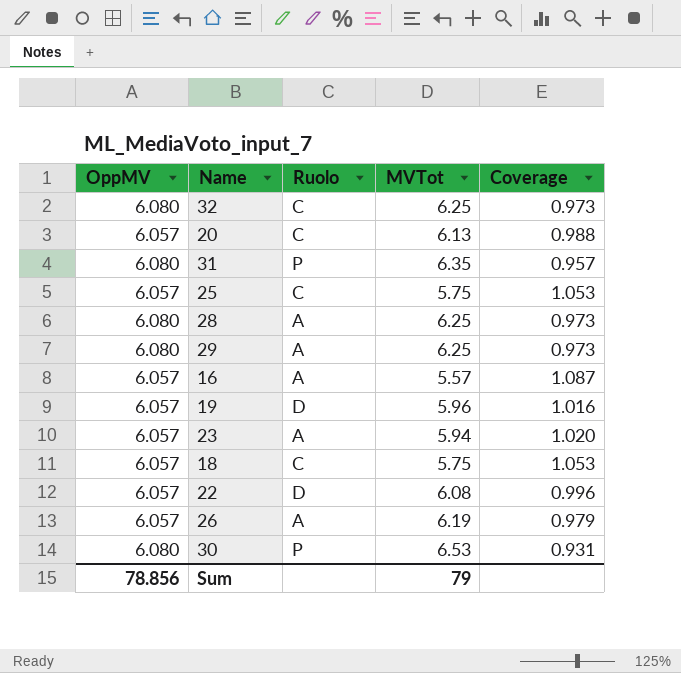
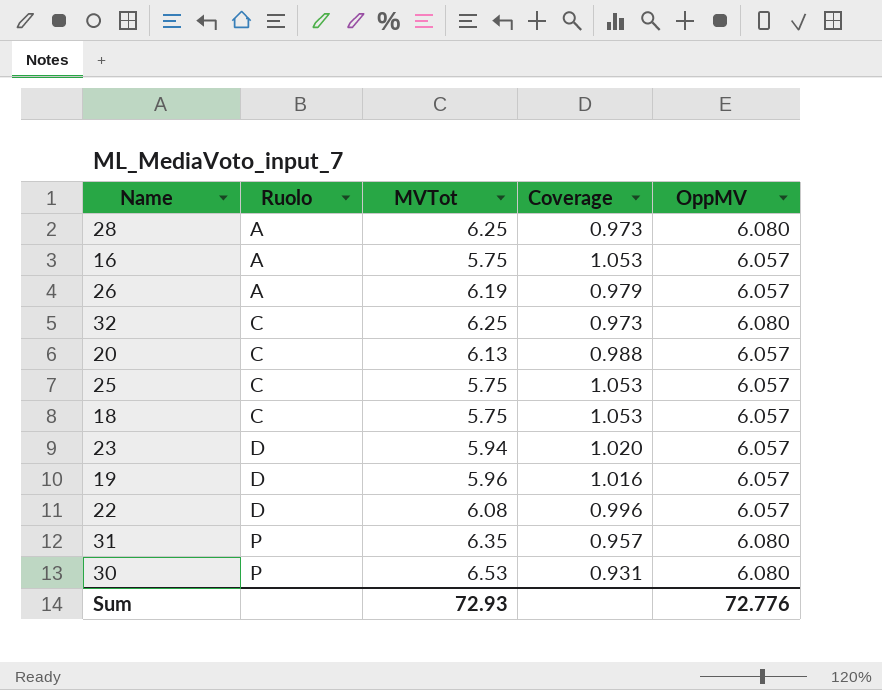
row order: none -> Ruolo ascending
column OppMV | position: 1 -> 5
row 29: 6.080 | A | 6.25 | 0.973 -> none
16 | MVTot: 5.57 -> 5.75
16 | Coverage: 1.087 -> 1.053
23 | Ruolo: A -> D
Sum | MVTot: 79 -> 72.93
Sum | OppMV: 78.856 -> 72.776

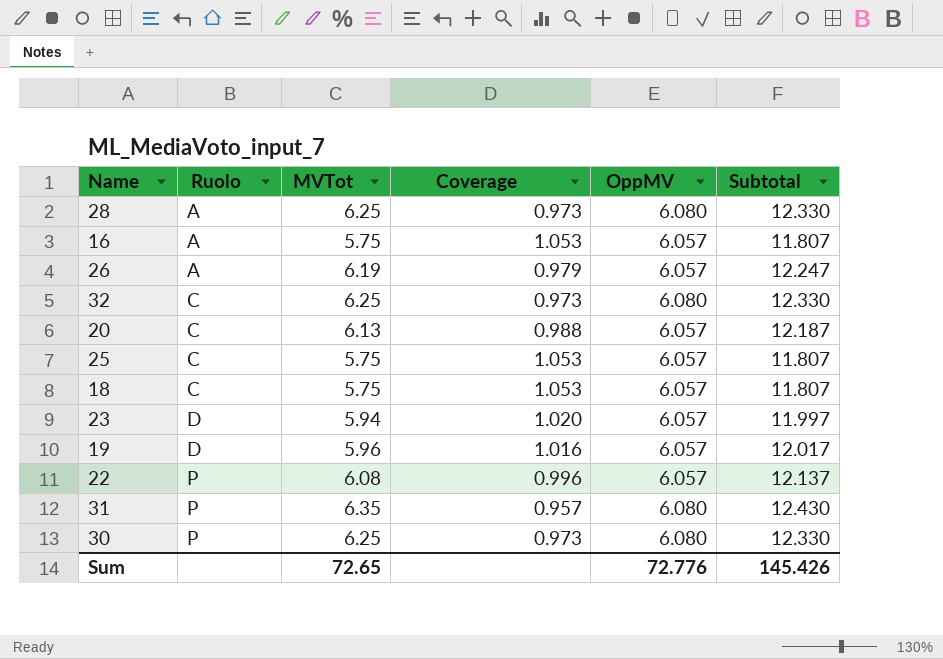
column Subtotal | formula: none -> [MVTot] + [OppMV]
22 | Ruolo: D -> P
30 | MVTot: 6.53 -> 6.25
30 | Coverage: 0.931 -> 0.973
Sum | MVTot: 72.93 -> 72.65

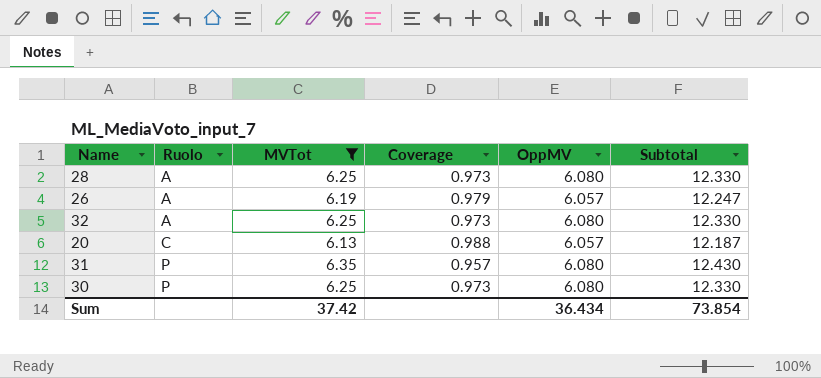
filter: none -> MVTot >= 6.13
32 | Ruolo: C -> A
Sum | MVTot: 72.65 -> 37.42
Sum | OppMV: 72.776 -> 36.434
Sum | Subtotal: 145.426 -> 73.854

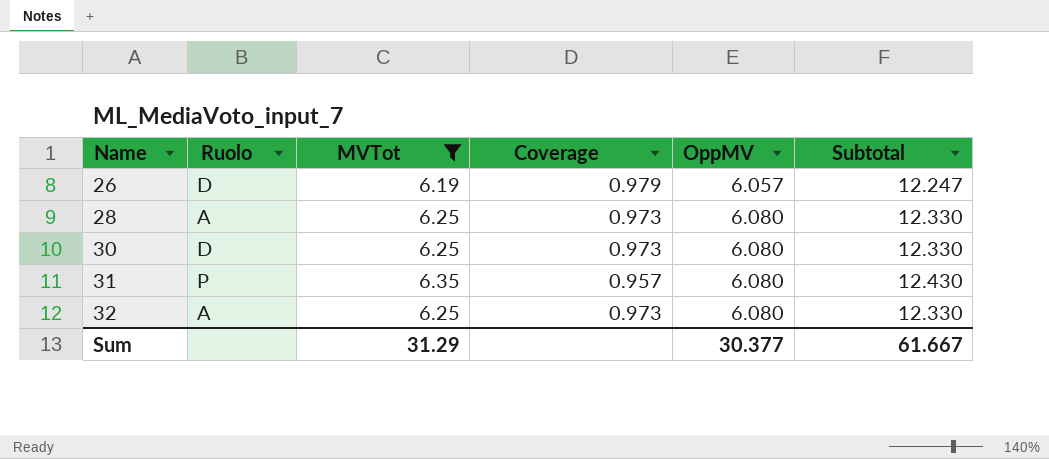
row order: Ruolo ascending -> Name ascending
row 20: C | 6.13 | 0.988 | 6.057 | 12.187 -> none
26 | Ruolo: A -> D
30 | Ruolo: P -> D
Sum | MVTot: 37.42 -> 31.29
Sum | OppMV: 36.434 -> 30.377
Sum | Subtotal: 73.854 -> 61.667

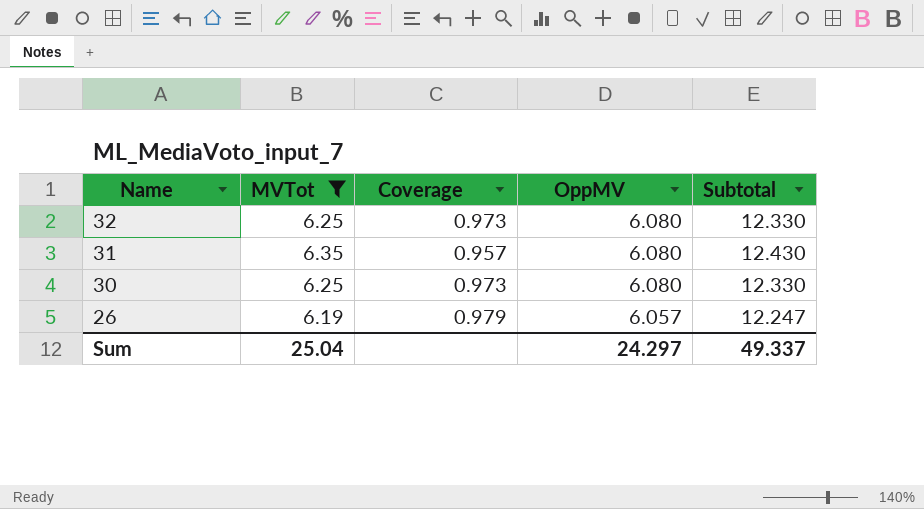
row order: Name ascending -> Name descending
column Ruolo | position: 2 -> none
row 28: A | 6.25 | 0.973 | 6.080 | 12.330 -> none
Sum | MVTot: 31.29 -> 25.04
Sum | OppMV: 30.377 -> 24.297
Sum | Subtotal: 61.667 -> 49.337

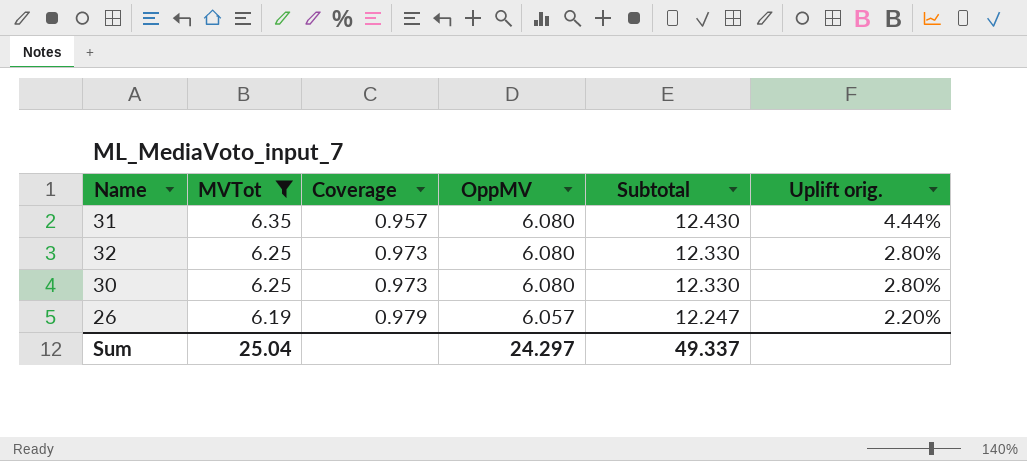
row order: Name descending -> MVTot descending
column Uplift orig. | formula: none -> ([MVTot] - [OppMV]) / [OppMV]

